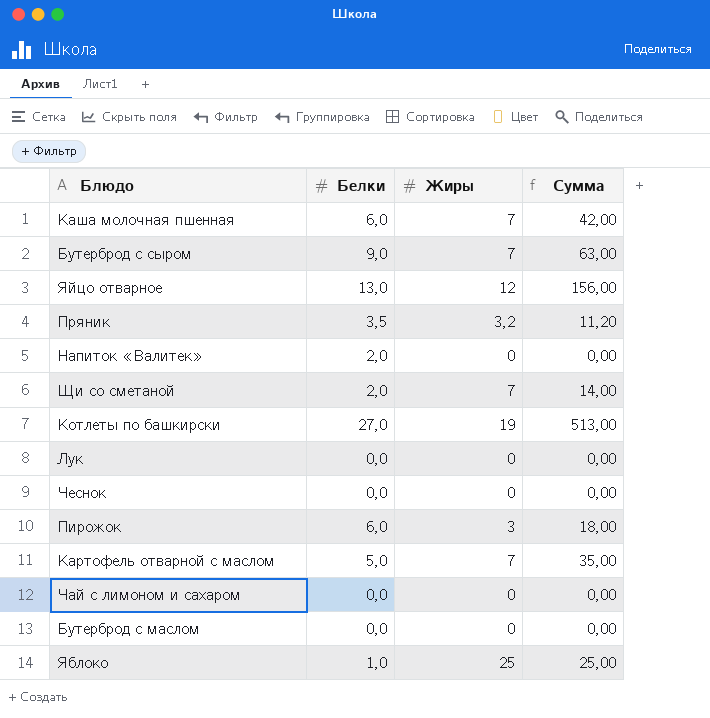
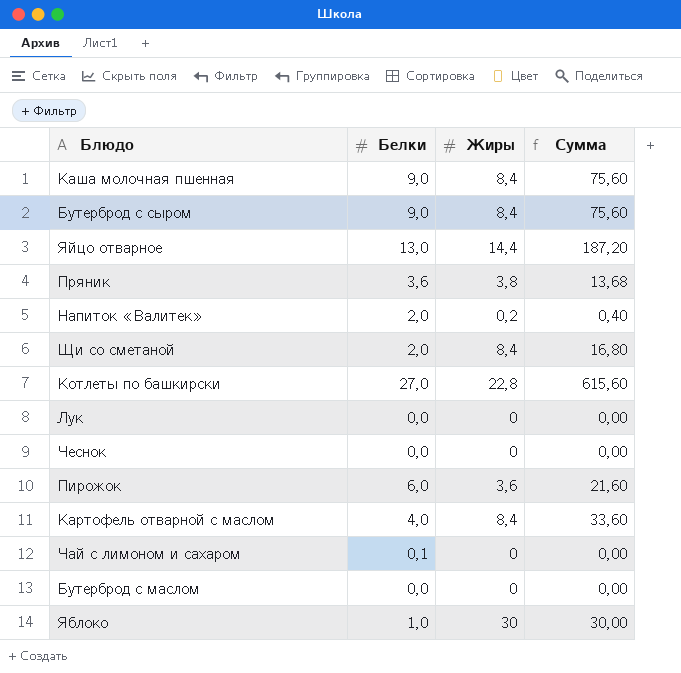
Каша молочная пшенная | Белки: 6,0 -> 9,0
Каша молочная пшенная | Жиры: 7 -> 8,4
Каша молочная пшенная | Сумма: 42,00 -> 75,60
Бутерброд с сыром | Жиры: 7 -> 8,4
Бутерброд с сыром | Сумма: 63,00 -> 75,60
Яйцо отварное | Жиры: 12 -> 14,4
Яйцо отварное | Сумма: 156,00 -> 187,20
Пряник | Белки: 3,5 -> 3,6
Пряник | Жиры: 3,2 -> 3,8
Пряник | Сумма: 11,20 -> 13,68
Напиток «Валитек» | Жиры: 0 -> 0,2
Напиток «Валитек» | Сумма: 0,00 -> 0,40
Щи со сметаной | Жиры: 7 -> 8,4
Щи со сметаной | Сумма: 14,00 -> 16,80
Котлеты по башкирски | Жиры: 19 -> 22,8
Котлеты по башкирски | Сумма: 513,00 -> 615,60
Пирожок | Жиры: 3 -> 3,6
Пирожок | Сумма: 18,00 -> 21,60
Картофель отварной с маслом | Белки: 5,0 -> 4,0
Картофель отварной с маслом | Жиры: 7 -> 8,4
Картофель отварной с маслом | Сумма: 35,00 -> 33,60
Чай с лимоном и сахаром | Белки: 0,0 -> 0,1
Яблоко | Жиры: 25 -> 30
Яблоко | Сумма: 25,00 -> 30,00

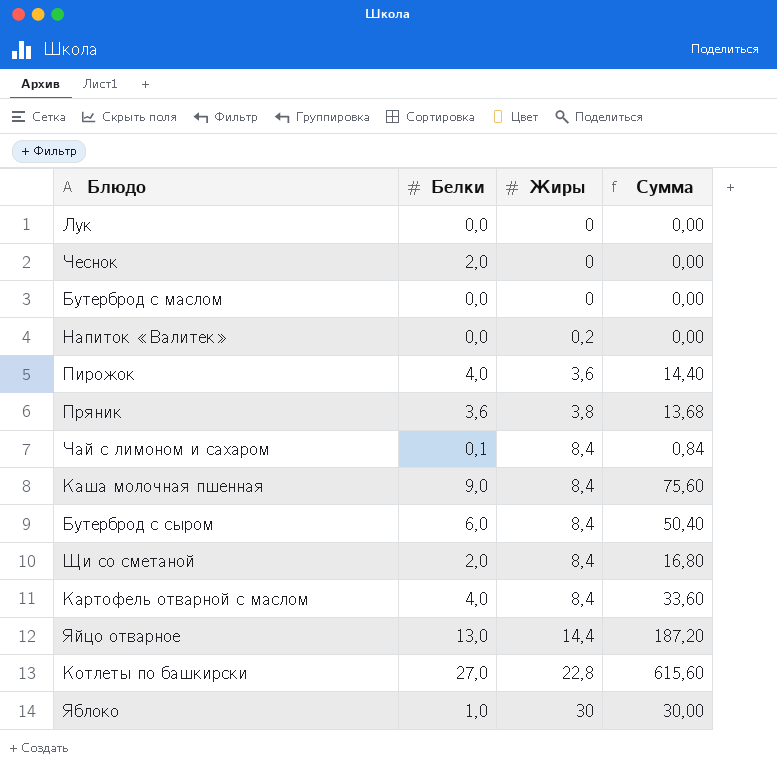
row order: none -> Жиры ascending
Чеснок | Белки: 0,0 -> 2,0
Напиток «Валитек» | Белки: 2,0 -> 0,0
Напиток «Валитек» | Сумма: 0,40 -> 0,00
Пирожок | Белки: 6,0 -> 4,0
Пирожок | Сумма: 21,60 -> 14,40
Чай с лимоном и сахаром | Жиры: 0 -> 8,4
Чай с лимоном и сахаром | Сумма: 0,00 -> 0,84
Бутерброд с сыром | Белки: 9,0 -> 6,0
Бутерброд с сыром | Сумма: 75,60 -> 50,40

